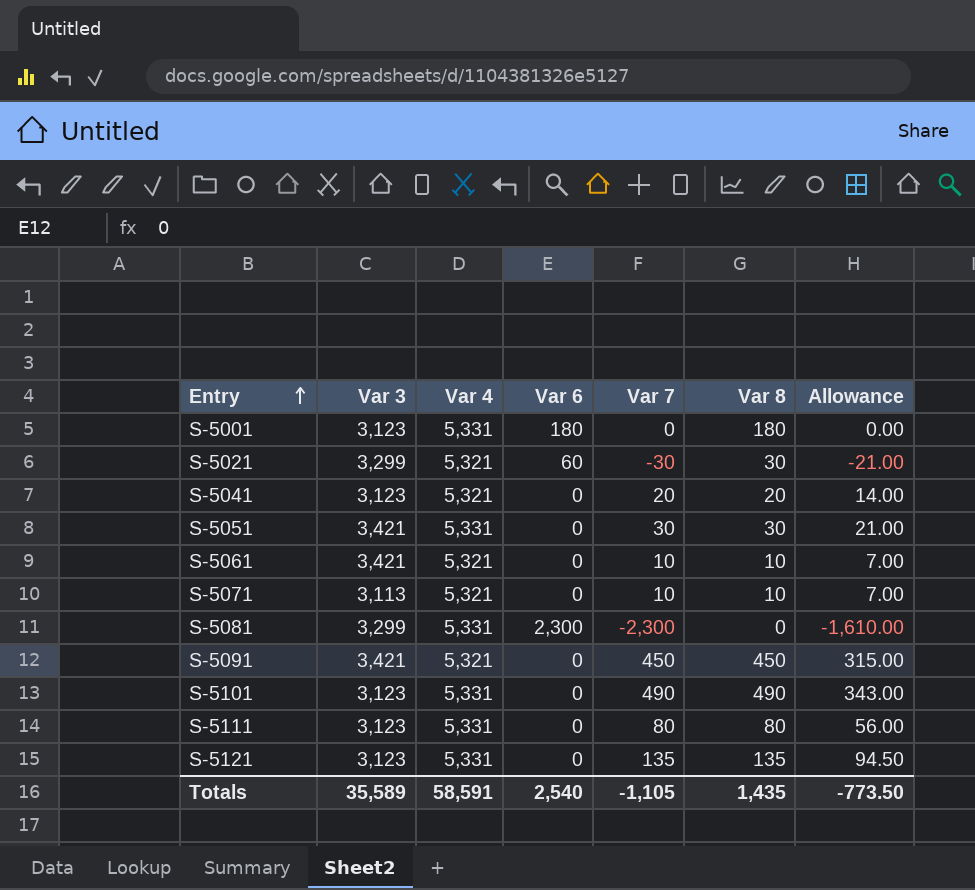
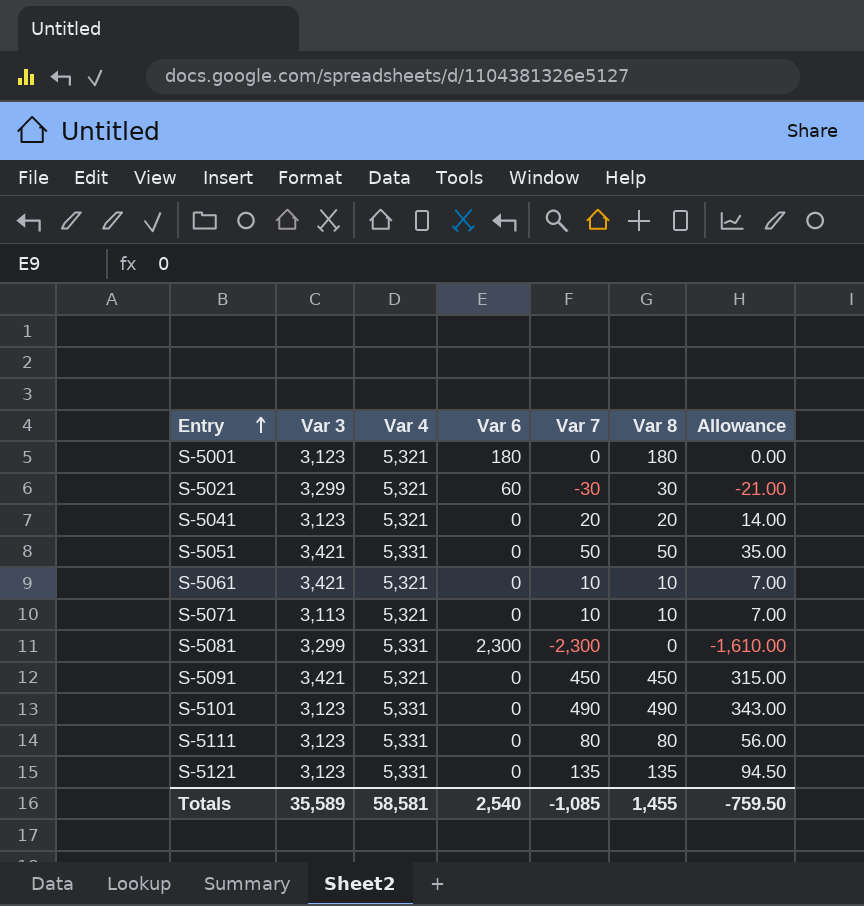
S-5001 | Var 4: 5,331 -> 5,321
S-5051 | Var 7: 30 -> 50
S-5051 | Var 8: 30 -> 50
S-5051 | Allowance: 21.00 -> 35.00
Totals | Var 4: 58,591 -> 58,581
Totals | Var 7: -1,105 -> -1,085
Totals | Var 8: 1,435 -> 1,455
Totals | Allowance: -773.50 -> -759.50

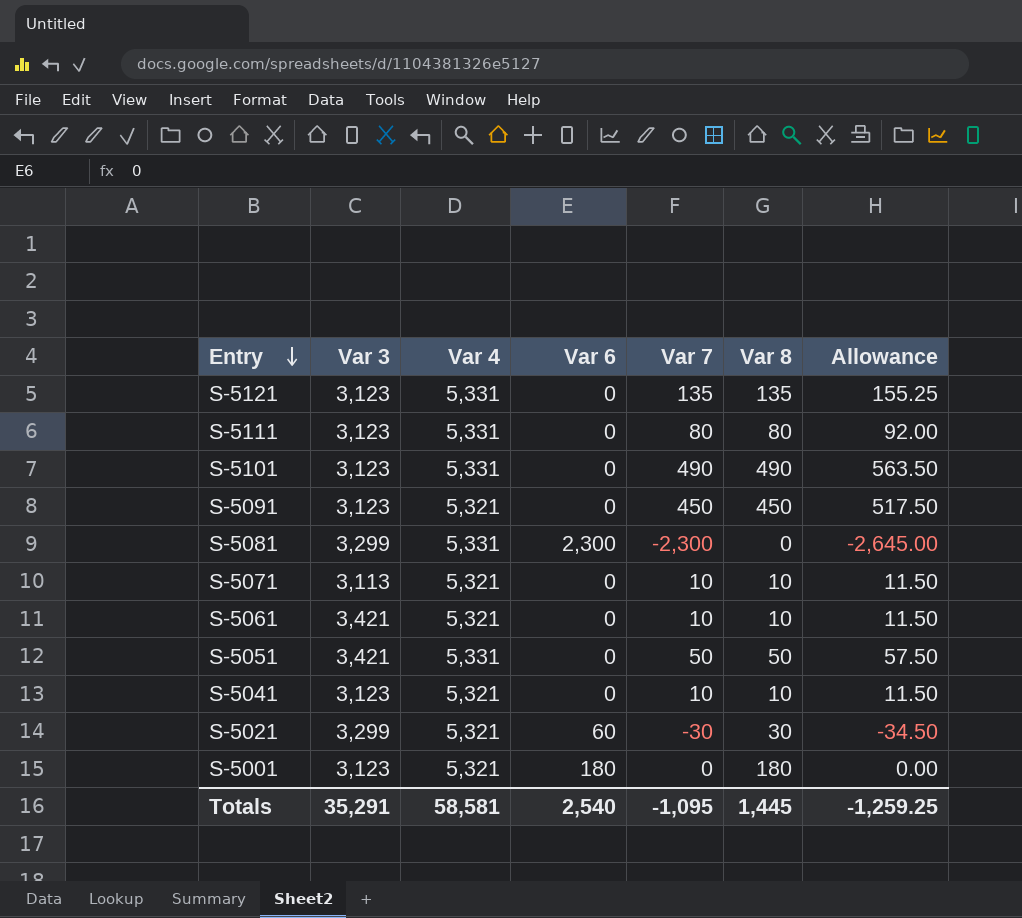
row order: Entry ascending -> Entry descending
column Allowance | formula: [Var 7] * 0.7 -> [Var 7] * 1.15
S-5091 | Var 3: 3,421 -> 3,123
S-5041 | Var 7: 20 -> 10
S-5041 | Var 8: 20 -> 10
Totals | Var 3: 35,589 -> 35,291
Totals | Var 7: -1,085 -> -1,095
Totals | Var 8: 1,455 -> 1,445
Totals | Allowance: -759.50 -> -1,259.25

